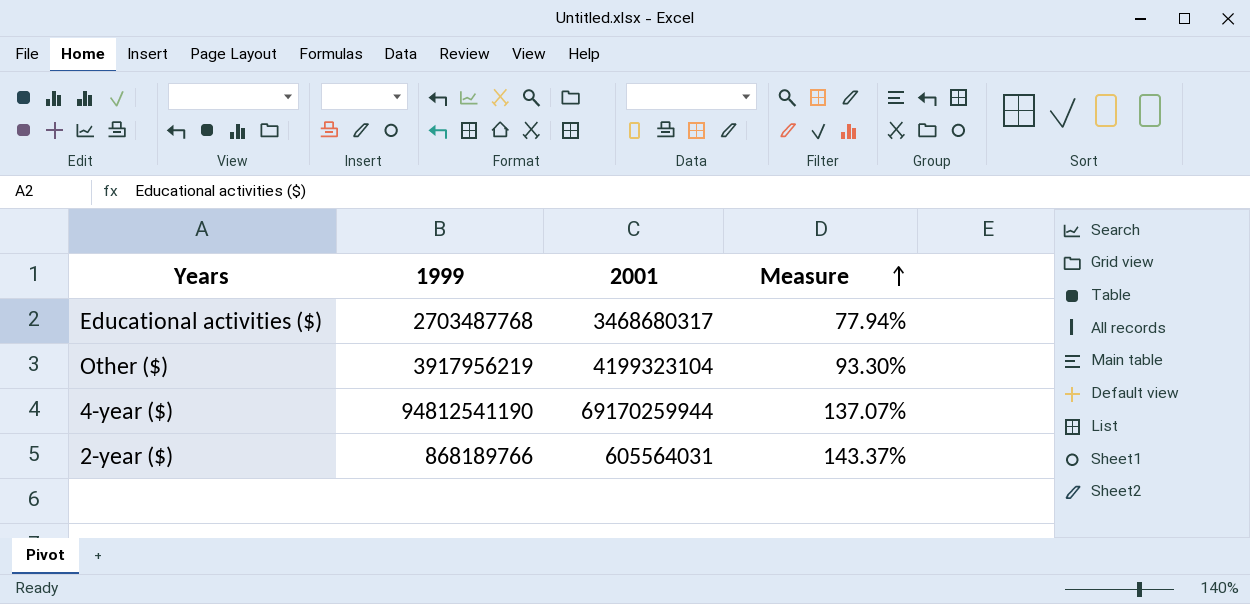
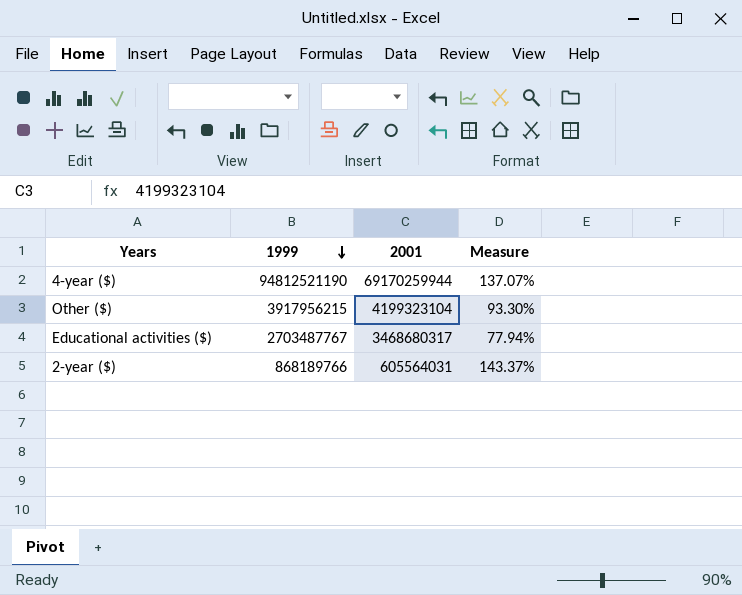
row order: Measure ascending -> 1999 descending
4-year ($) | 1999: 94812541190 -> 94812521190
Other ($) | 1999: 3917956219 -> 3917956215
Educational activities ($) | 1999: 2703487768 -> 2703487767

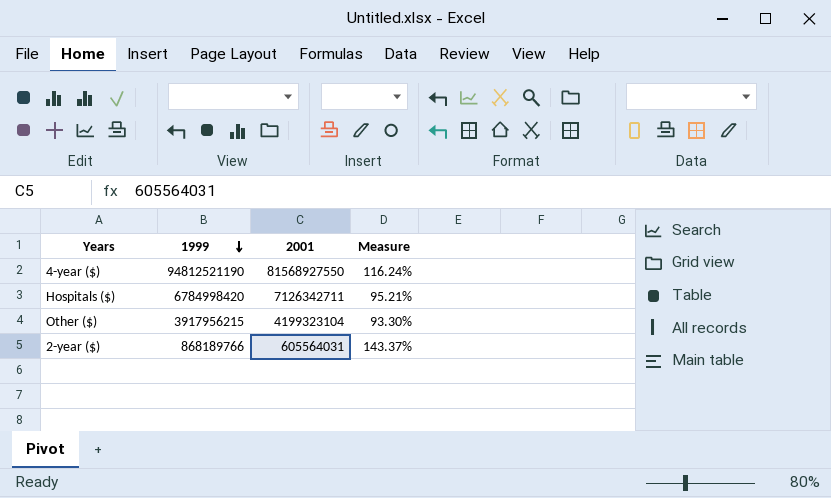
row Educational activities ($): 2703487767 | 3468680317 | 77.94% -> none
4-year ($) | 2001: 69170259944 -> 81568927550
4-year ($) | Measure: 137.07% -> 116.24%
row Hospitals ($): none -> 6784998420 | 7126342711 | 95.21%

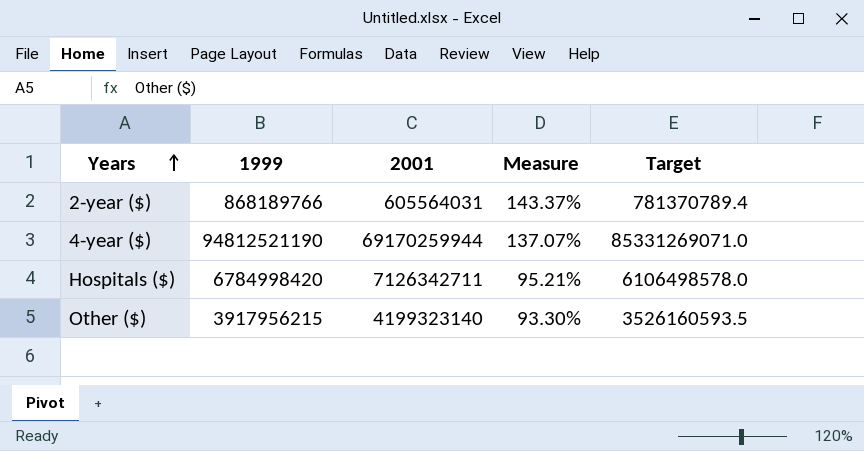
row order: 1999 descending -> Years ascending
column Target | formula: none -> [1999] * 0.9
4-year ($) | 2001: 81568927550 -> 69170259944
4-year ($) | Measure: 116.24% -> 137.07%
Other ($) | 2001: 4199323104 -> 4199323140

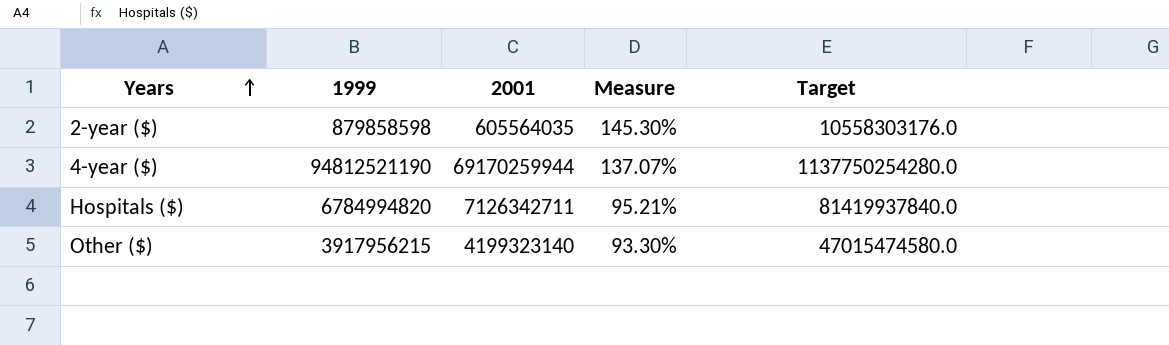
column Target | formula: [1999] * 0.9 -> [1999] * 12
2-year ($) | 1999: 868189766 -> 879858598
2-year ($) | 2001: 605564031 -> 605564035
2-year ($) | Measure: 143.37% -> 145.30%
Hospitals ($) | 1999: 6784998420 -> 6784994820

